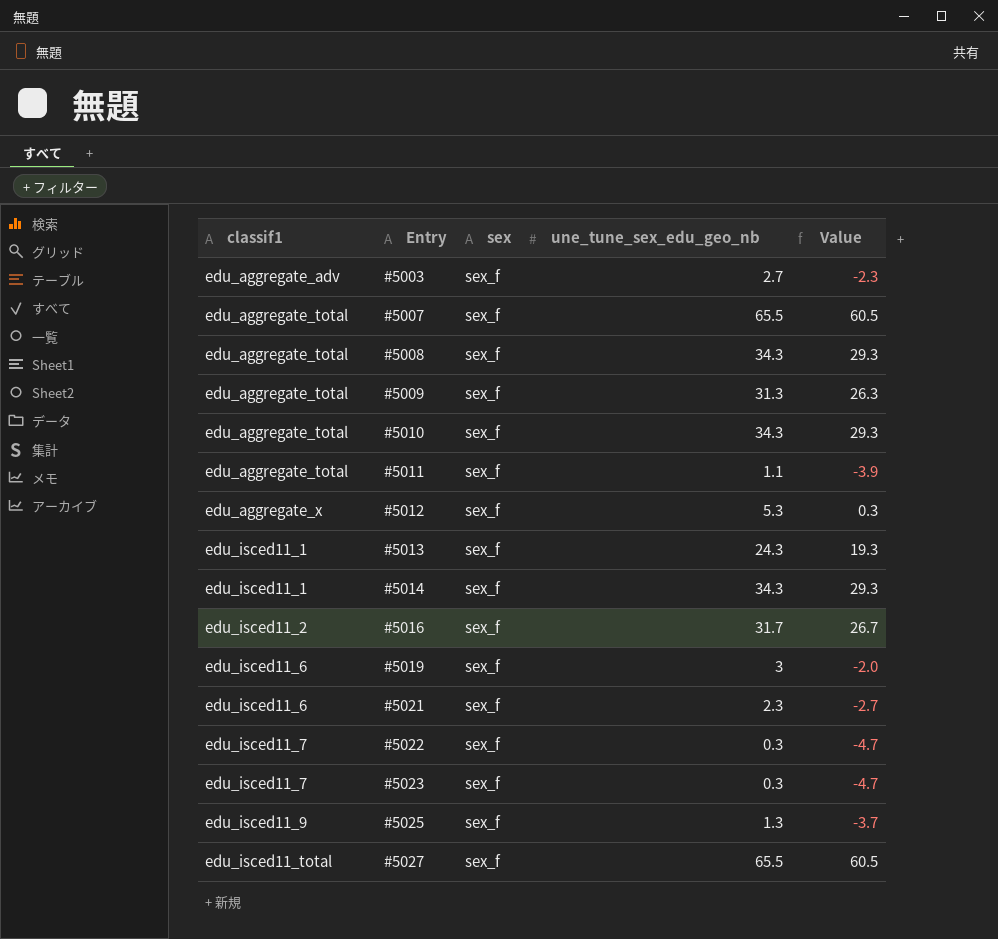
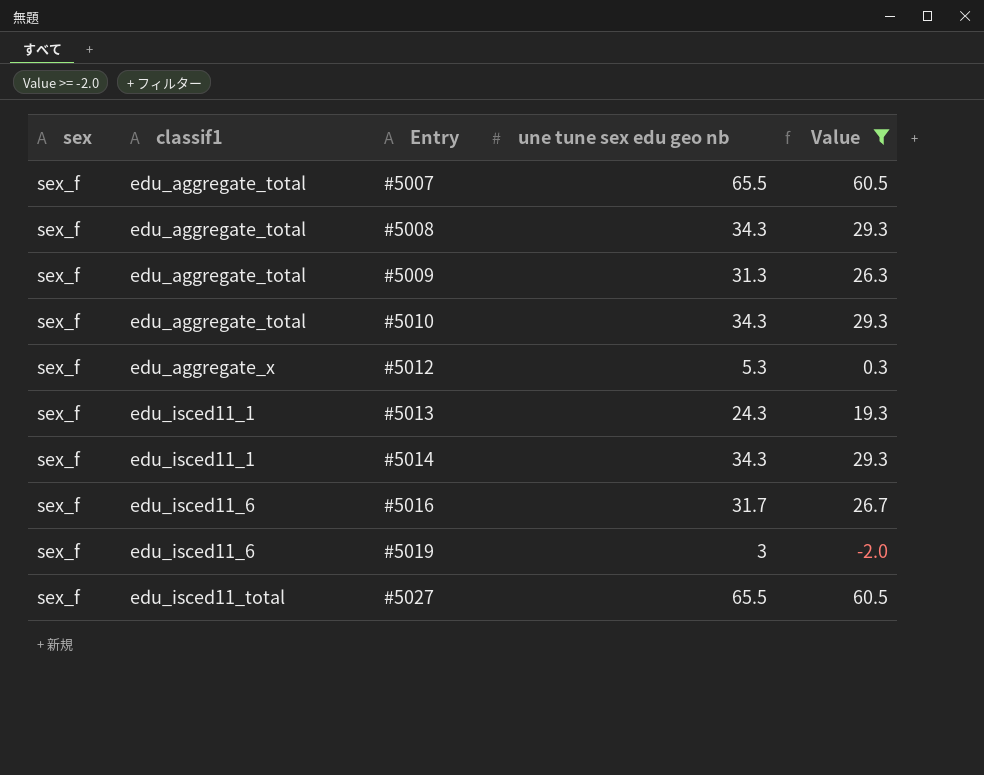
filter: none -> Value >= -2.0
column sex | position: 3 -> 1
column name: une_tune_sex_edu_geo_nb -> une tune sex edu geo nb
#5016 | classif1: edu_isced11_2 -> edu_isced11_6

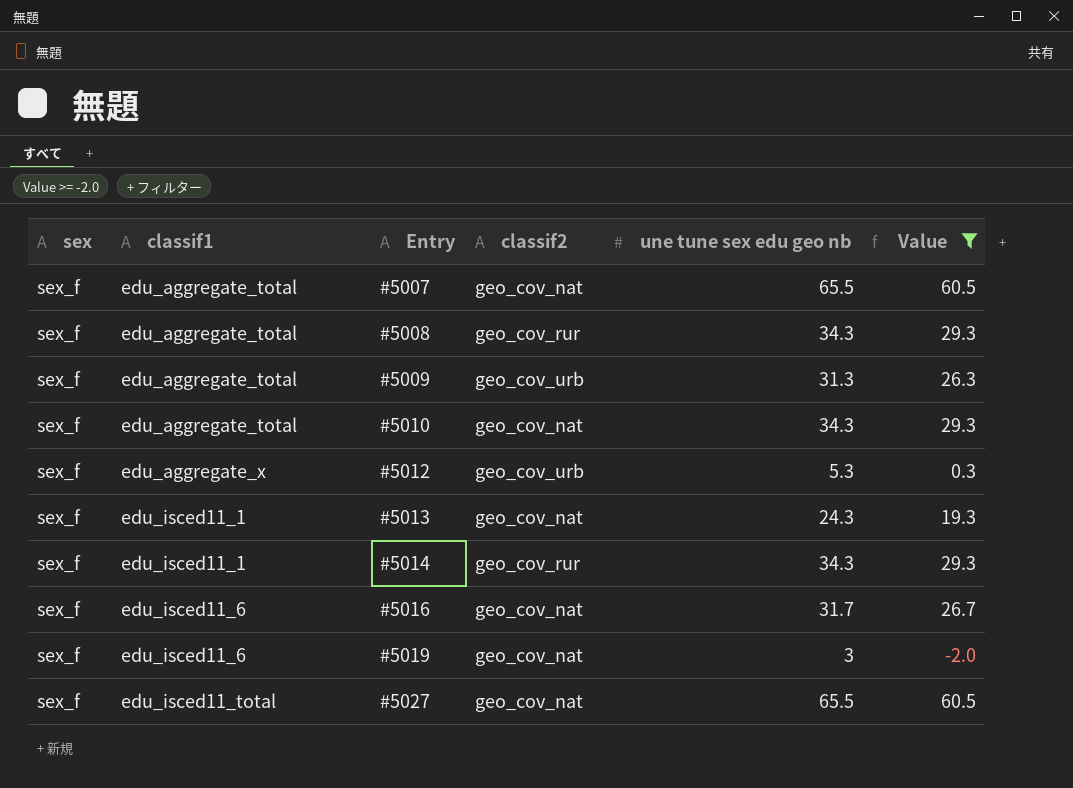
column classif2 | position: none -> 4

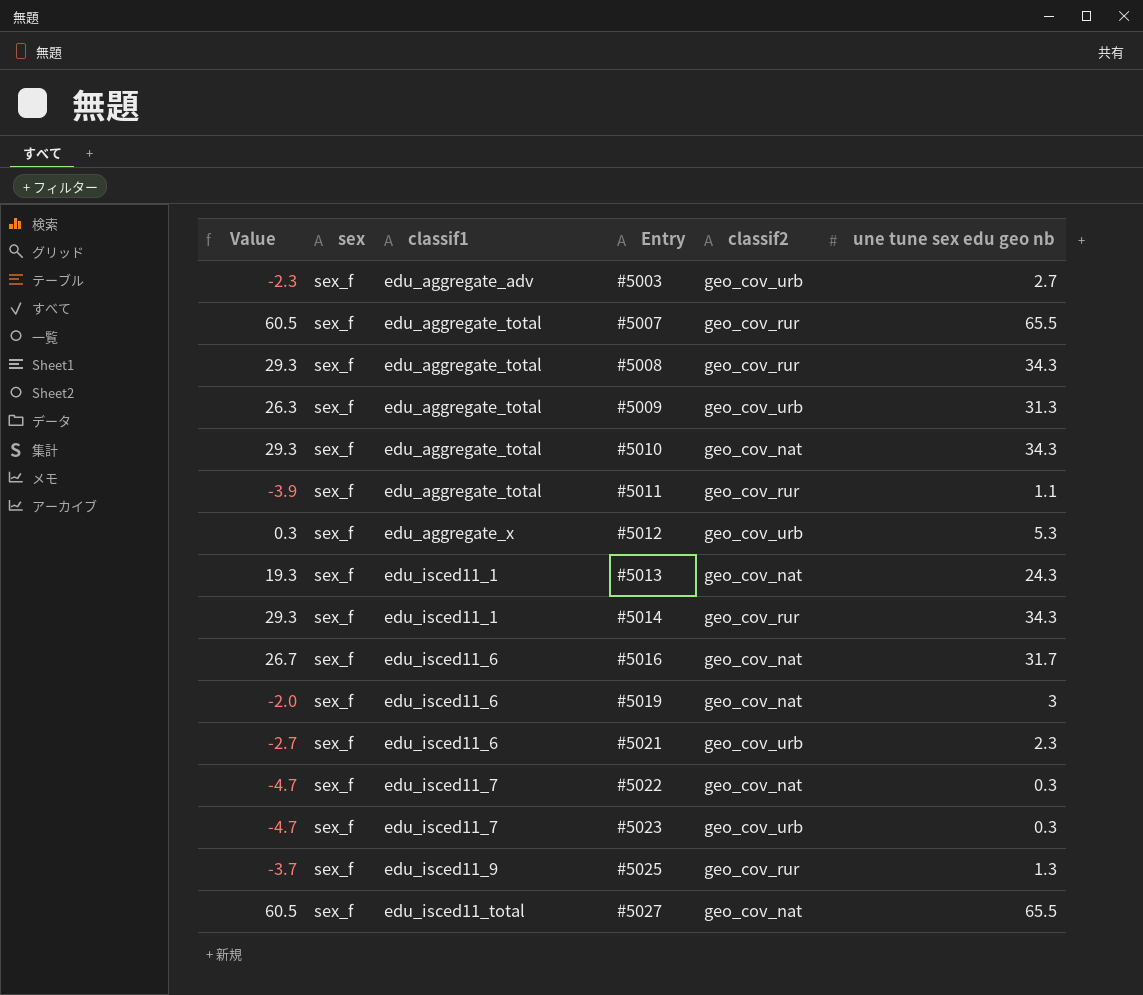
filter: Value >= -2.0 -> none
column Value | position: 6 -> 1
#5007 | classif2: geo_cov_nat -> geo_cov_rur

